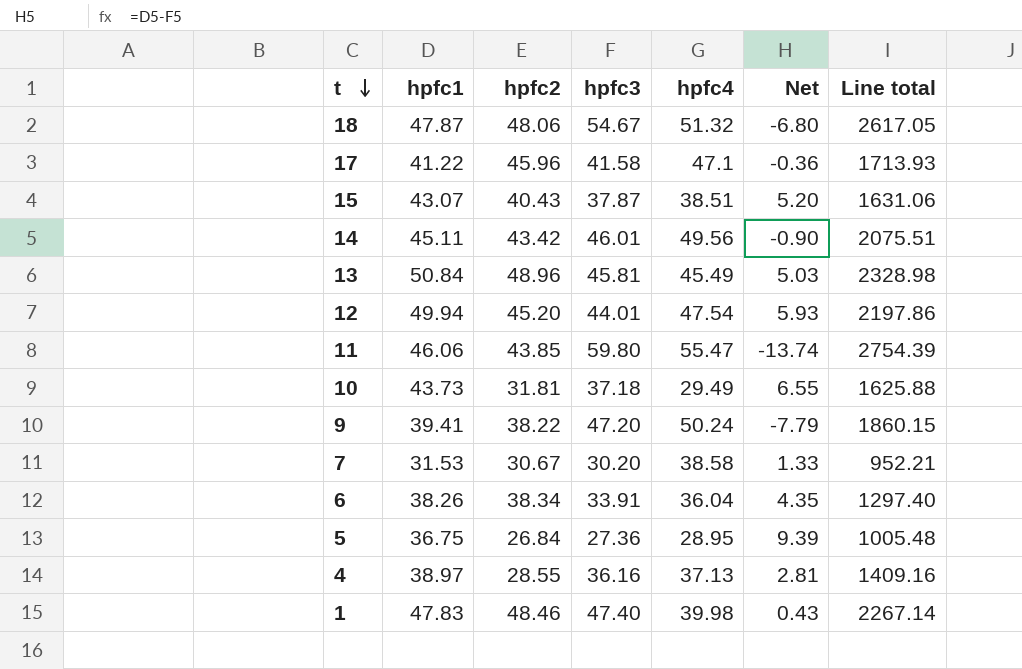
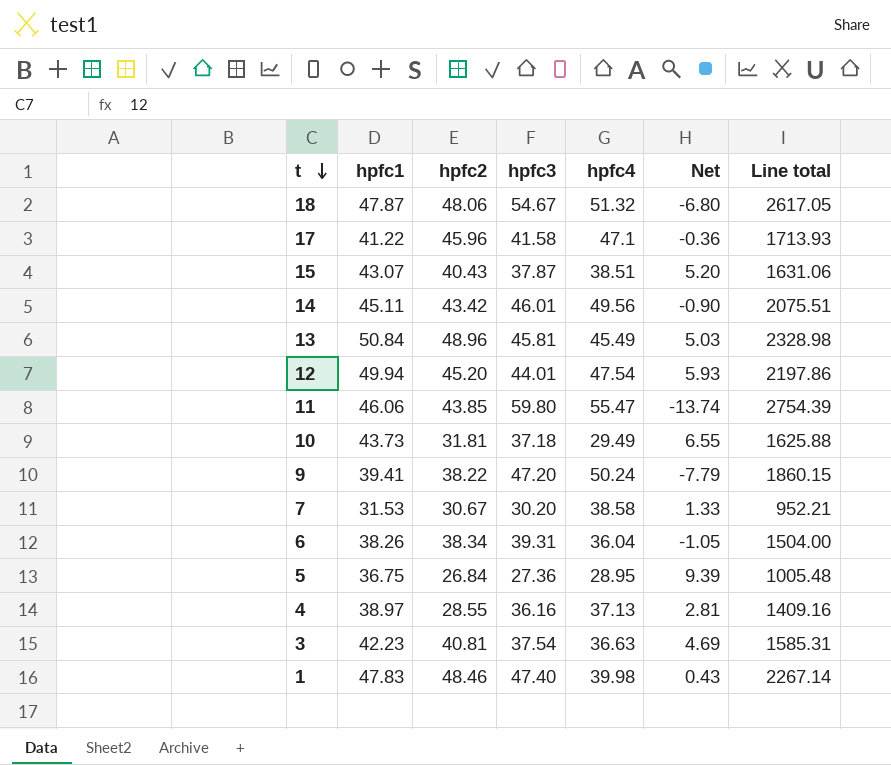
6 | hpfc3: 33.91 -> 39.31
6 | Net: 4.35 -> -1.05
6 | Line total: 1297.40 -> 1504.00
row 3: none -> 42.23 | 40.81 | 37.54 | 36.63 | 4.69 | 1585.31

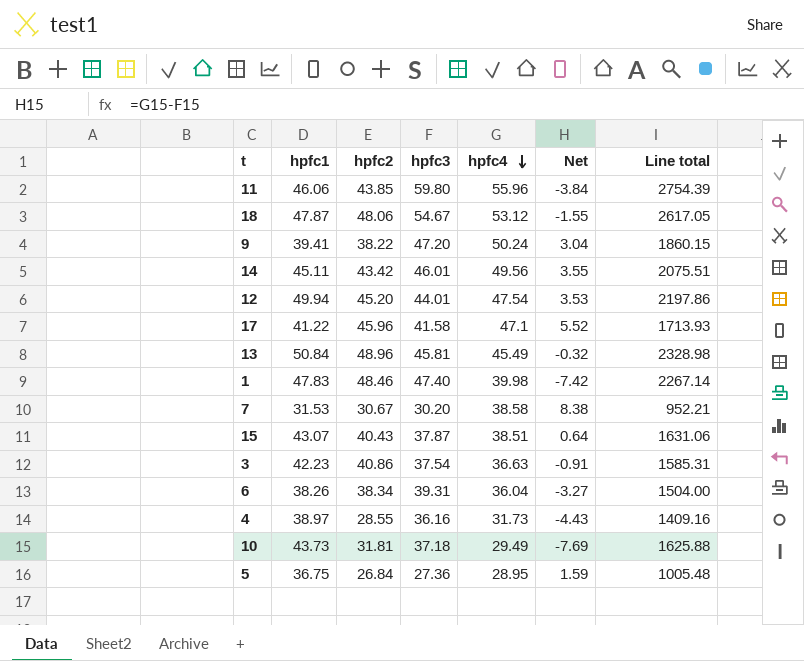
row order: t descending -> hpfc4 descending
column Net | formula: [hpfc1] - [hpfc3] -> [hpfc4] - [hpfc3]
11 | hpfc4: 55.47 -> 55.96
18 | hpfc4: 51.32 -> 53.12
3 | hpfc2: 40.81 -> 40.86
4 | hpfc4: 37.13 -> 31.73

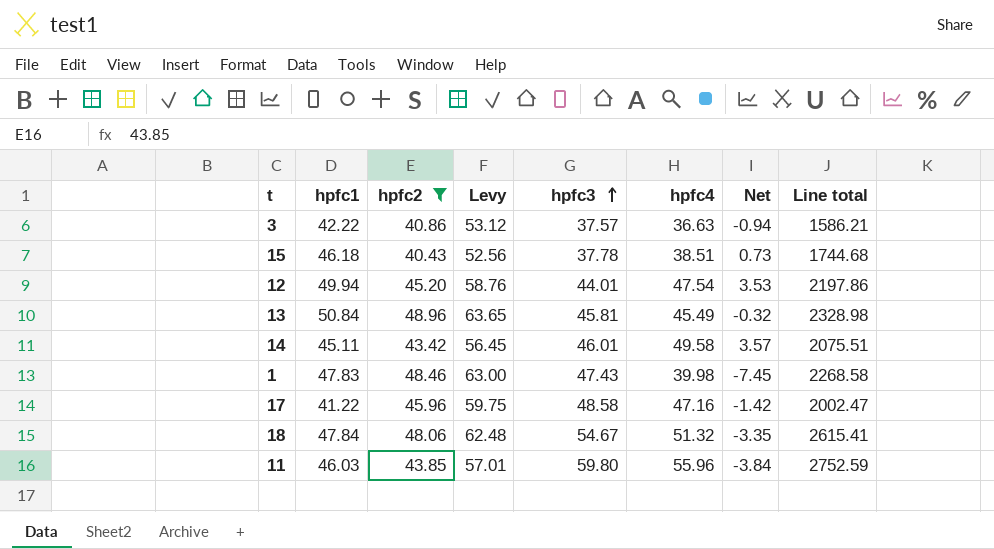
filter: none -> hpfc2 >= 40.43
row order: hpfc4 descending -> hpfc3 ascending
column Levy | formula: none -> [hpfc2] * 1.3
3 | hpfc1: 42.23 -> 42.22
3 | hpfc3: 37.54 -> 37.57
3 | Net: -0.91 -> -0.94
3 | Line total: 1585.31 -> 1586.21
15 | hpfc1: 43.07 -> 46.18
15 | hpfc3: 37.87 -> 37.78
15 | Net: 0.64 -> 0.73
15 | Line total: 1631.06 -> 1744.68
14 | hpfc4: 49.56 -> 49.58
14 | Net: 3.55 -> 3.57
1 | hpfc3: 47.40 -> 47.43
1 | Net: -7.42 -> -7.45
1 | Line total: 2267.14 -> 2268.58
17 | hpfc3: 41.58 -> 48.58
17 | hpfc4: 47.1 -> 47.16
17 | Net: 5.52 -> -1.42
17 | Line total: 1713.93 -> 2002.47
18 | hpfc1: 47.87 -> 47.84
18 | hpfc4: 53.12 -> 51.32
18 | Net: -1.55 -> -3.35
18 | Line total: 2617.05 -> 2615.41
11 | hpfc1: 46.06 -> 46.03
11 | Line total: 2754.39 -> 2752.59

